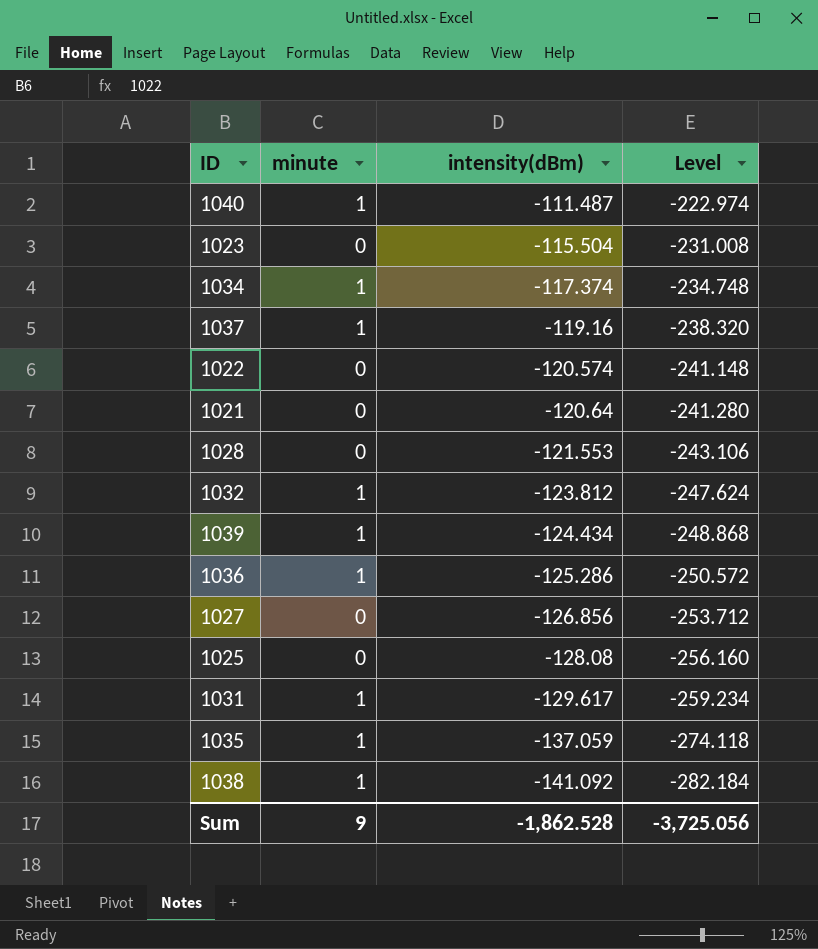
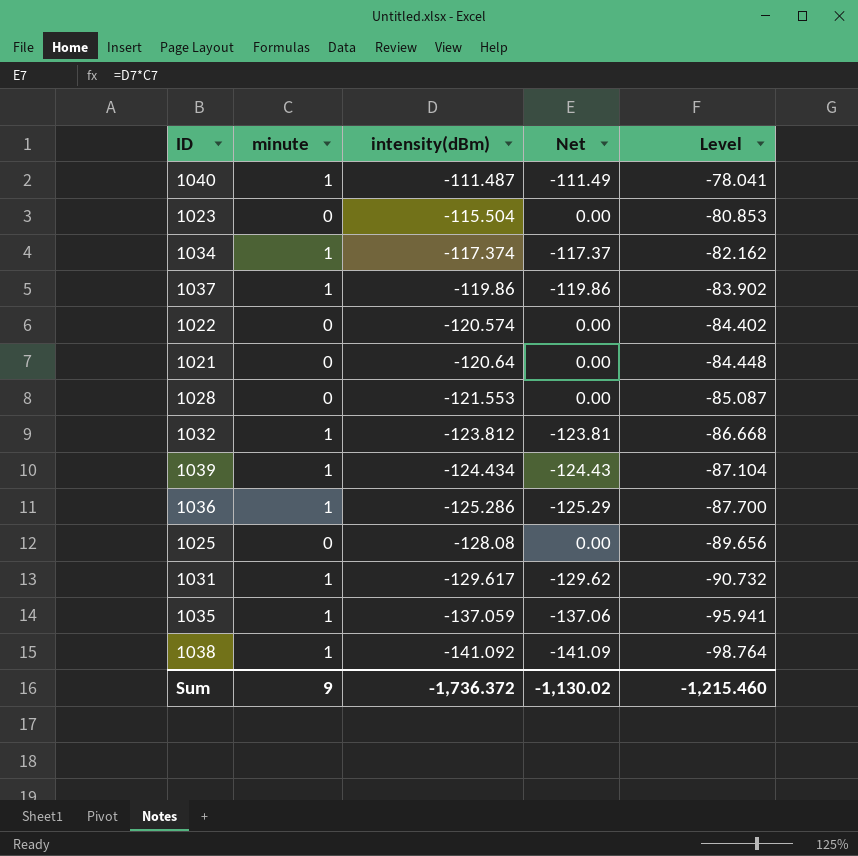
column Net | formula: none -> [minute] * [intensity(dBm)]
column Level | formula: [intensity(dBm)] * 2 -> [intensity(dBm)] * 0.7
row 1027: 0 | -126.856 | -253.712 -> none
1037 | intensity(dBm): -119.16 -> -119.86
Sum | intensity(dBm): -1,862.528 -> -1,736.372
Sum | Level: -3,725.056 -> -1,215.460

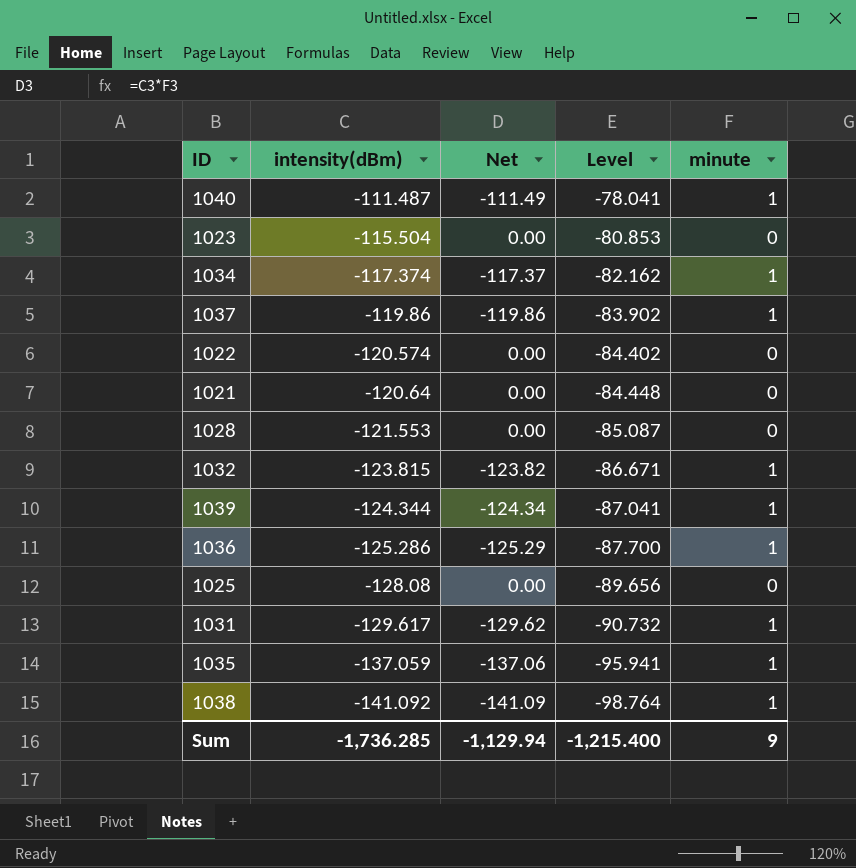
column minute | position: 2 -> 5
1032 | intensity(dBm): -123.812 -> -123.815
1032 | Net: -123.81 -> -123.82
1032 | Level: -86.668 -> -86.671
1039 | intensity(dBm): -124.434 -> -124.344
1039 | Net: -124.43 -> -124.34
1039 | Level: -87.104 -> -87.041
Sum | intensity(dBm): -1,736.372 -> -1,736.285
Sum | Net: -1,130.02 -> -1,129.94
Sum | Level: -1,215.460 -> -1,215.400

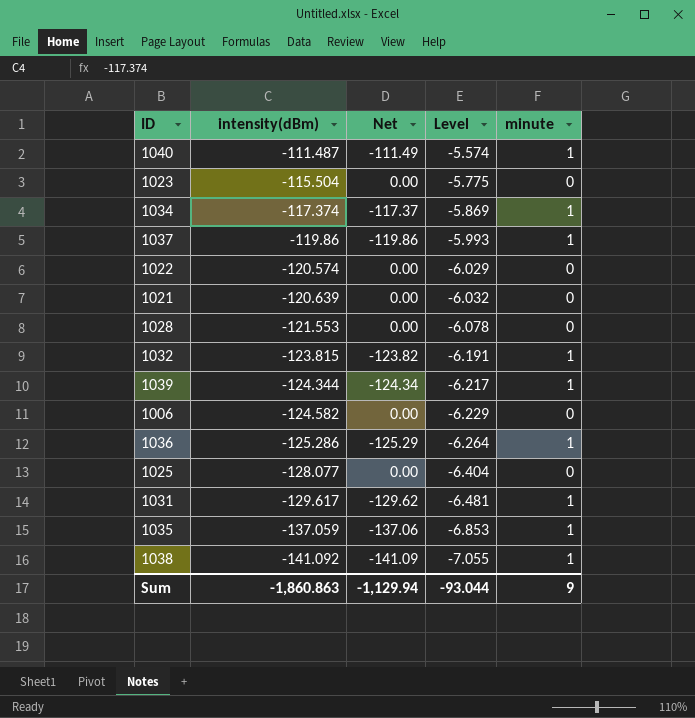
column Level | formula: [intensity(dBm)] * 0.7 -> [intensity(dBm)] * 0.05
1021 | intensity(dBm): -120.64 -> -120.639
row 1006: none -> -124.582 | 0.00 | -6.229 | 0
1025 | intensity(dBm): -128.08 -> -128.077
Sum | intensity(dBm): -1,736.285 -> -1,860.863
Sum | Level: -1,215.400 -> -93.044

